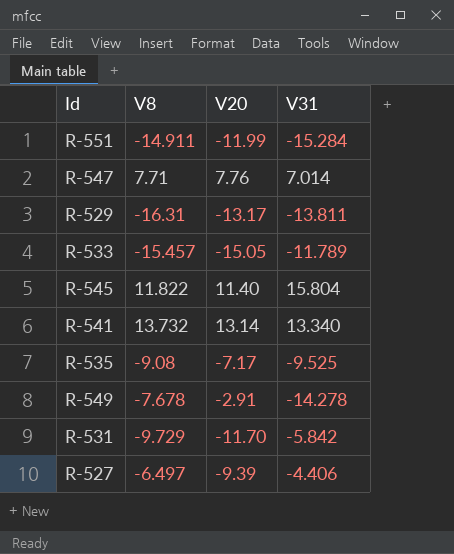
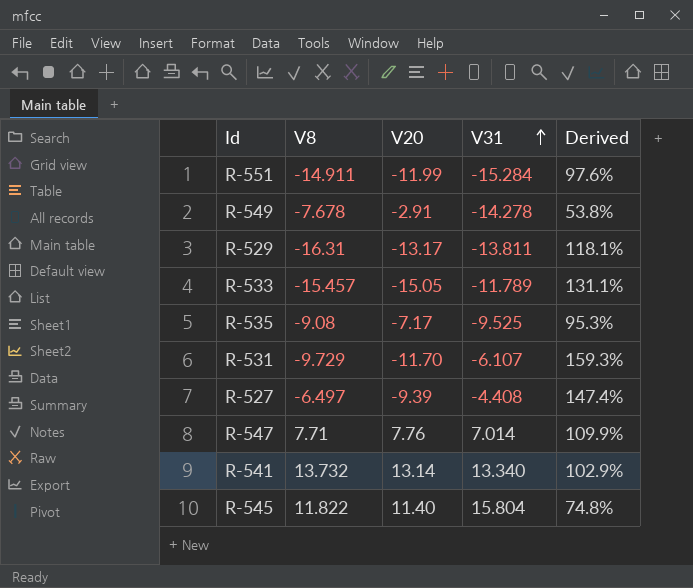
row order: none -> V31 ascending
column Derived | formula: none -> [V8] / [V31]
R-531 | V31: -5.842 -> -6.107
R-527 | V31: -4.406 -> -4.408

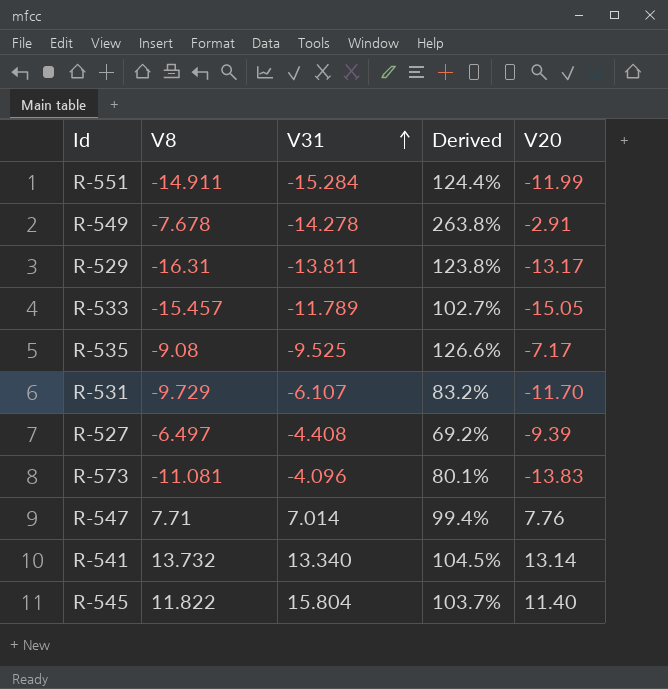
column Derived | formula: [V8] / [V31] -> [V8] / [V20]
column V20 | position: 3 -> 5
row R-573: none -> -11.081 | -4.096 | 80.1% | -13.83

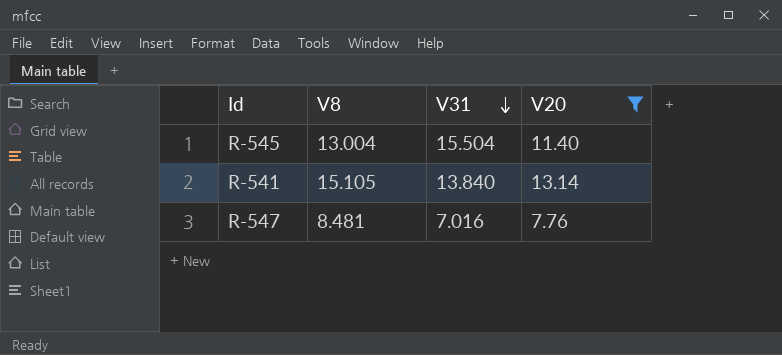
filter: none -> V20 >= 7.76
row order: V31 ascending -> V31 descending
column Derived | formula: [V8] / [V20] -> none
R-545 | V8: 11.822 -> 13.004
R-545 | V31: 15.804 -> 15.504
R-541 | V8: 13.732 -> 15.105
R-541 | V31: 13.340 -> 13.840
R-547 | V8: 7.71 -> 8.481
R-547 | V31: 7.014 -> 7.016

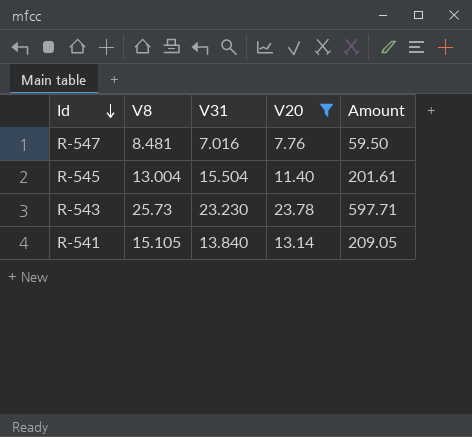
row order: V31 descending -> Id descending
column Amount | formula: none -> [V8] * [V31]
row R-543: none -> 25.73 | 23.230 | 23.78 | 597.71

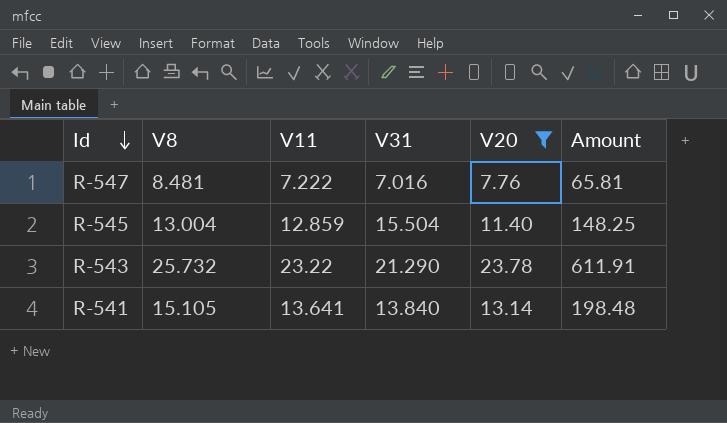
column V11 | position: none -> 3
column Amount | formula: [V8] * [V31] -> [V8] * [V20]
R-543 | V8: 25.73 -> 25.732
R-543 | V31: 23.230 -> 21.290

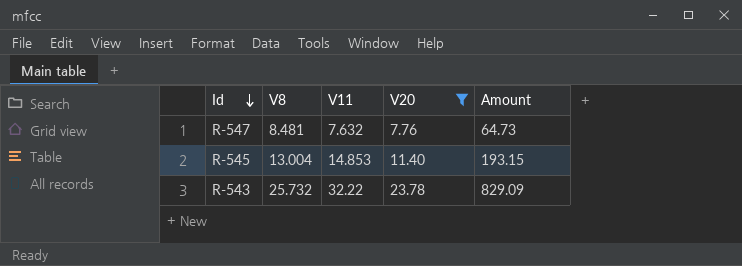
column V31 | position: 4 -> none
column Amount | formula: [V8] * [V20] -> [V8] * [V11]
row R-541: 15.105 | 13.641 | 13.840 | 13.14 | 198.48 -> none
R-547 | V11: 7.222 -> 7.632
R-545 | V11: 12.859 -> 14.853
R-543 | V11: 23.22 -> 32.22

